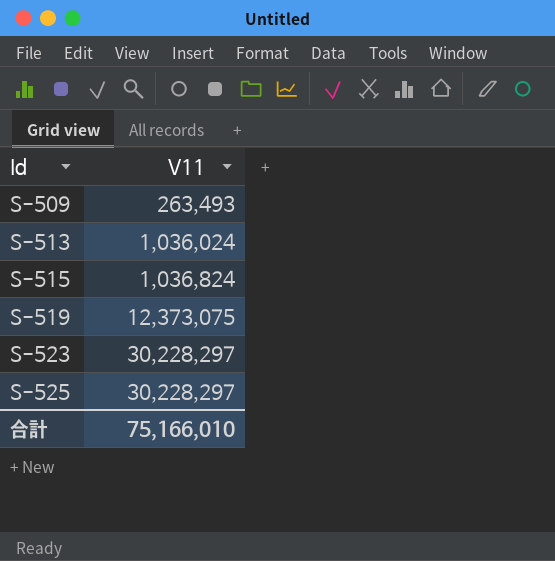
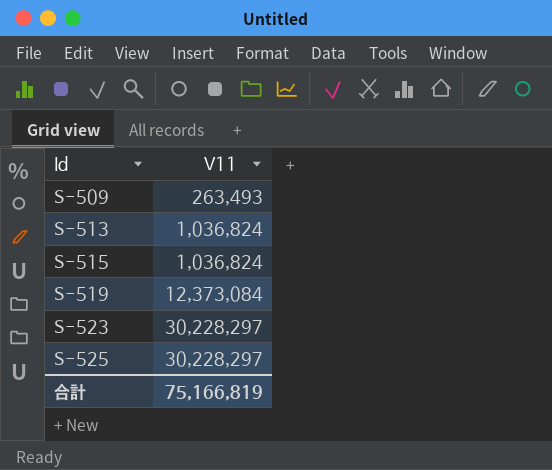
S-513 | V11: 1,036,024 -> 1,036,824
S-519 | V11: 12,373,075 -> 12,373,084
合計 | V11: 75,166,010 -> 75,166,819

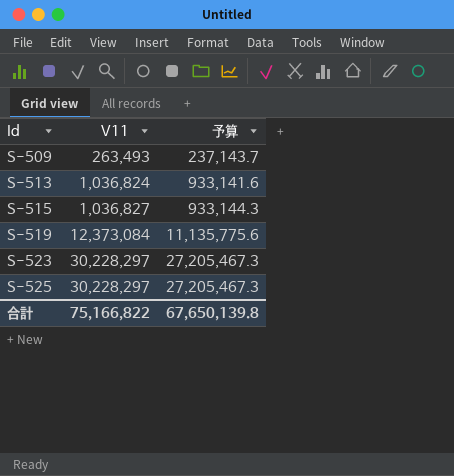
column 予算 | formula: none -> [V11] * 0.9
S-515 | V11: 1,036,824 -> 1,036,827
合計 | V11: 75,166,819 -> 75,166,822

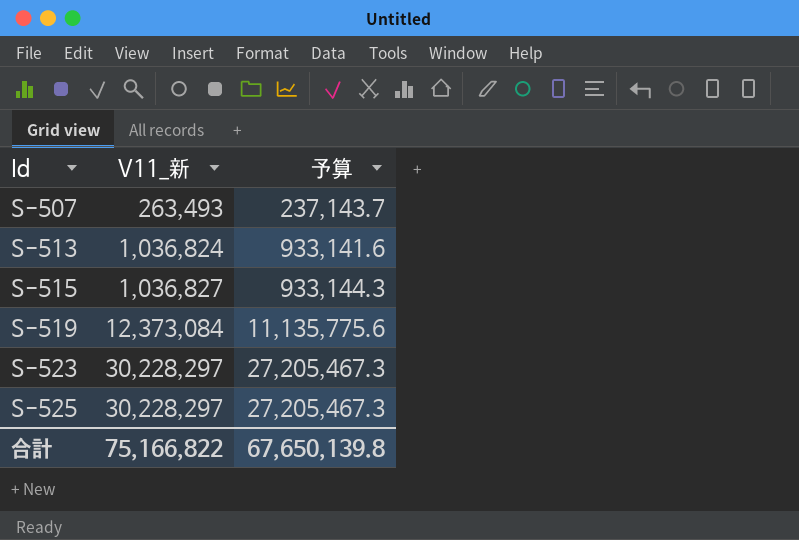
column name: V11 -> V11_新
row S-509: 263,493 | 237,143.7 -> none
row S-507: none -> 263,493 | 237,143.7

